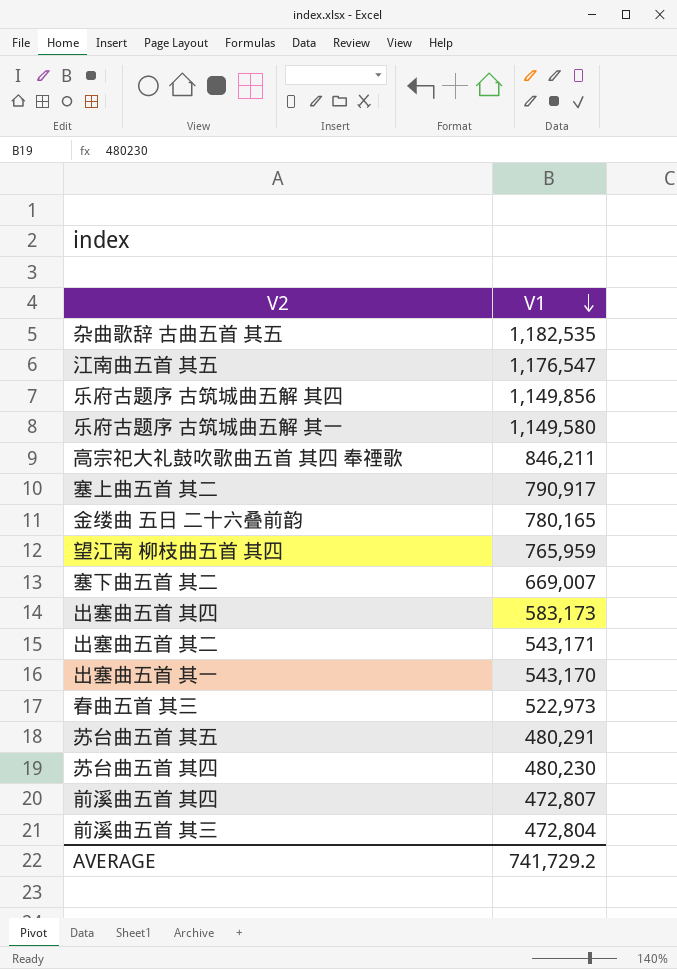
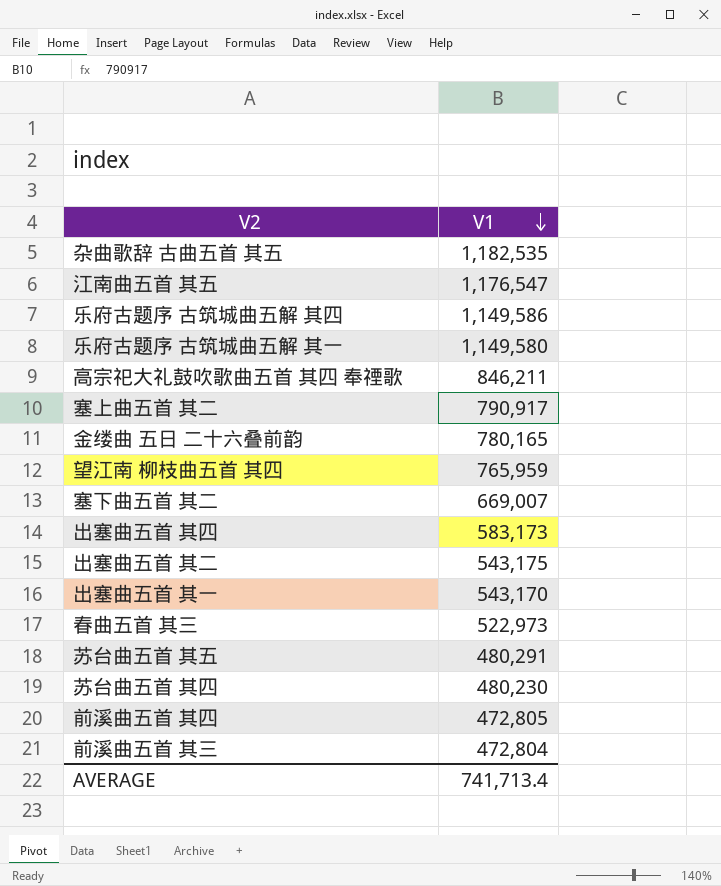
乐府古题序 古筑城曲五解 其四 | V1: 1,149,856 -> 1,149,586
出塞曲五首 其二 | V1: 543,171 -> 543,175
前溪曲五首 其四 | V1: 472,807 -> 472,805
AVERAGE | V1: 741,729.2 -> 741,713.4

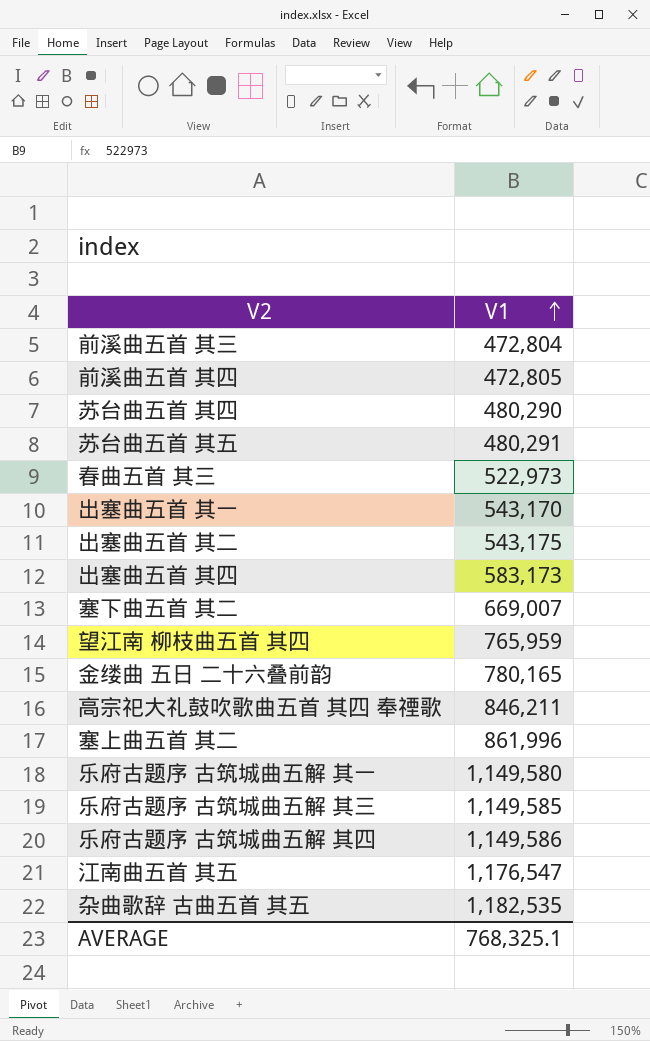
row order: V1 descending -> V1 ascending
苏台曲五首 其四 | V1: 480,230 -> 480,290
塞上曲五首 其二 | V1: 790,917 -> 861,996
row 乐府古题序 古筑城曲五解 其三: none -> 1,149,585
AVERAGE | V1: 741,713.4 -> 768,325.1

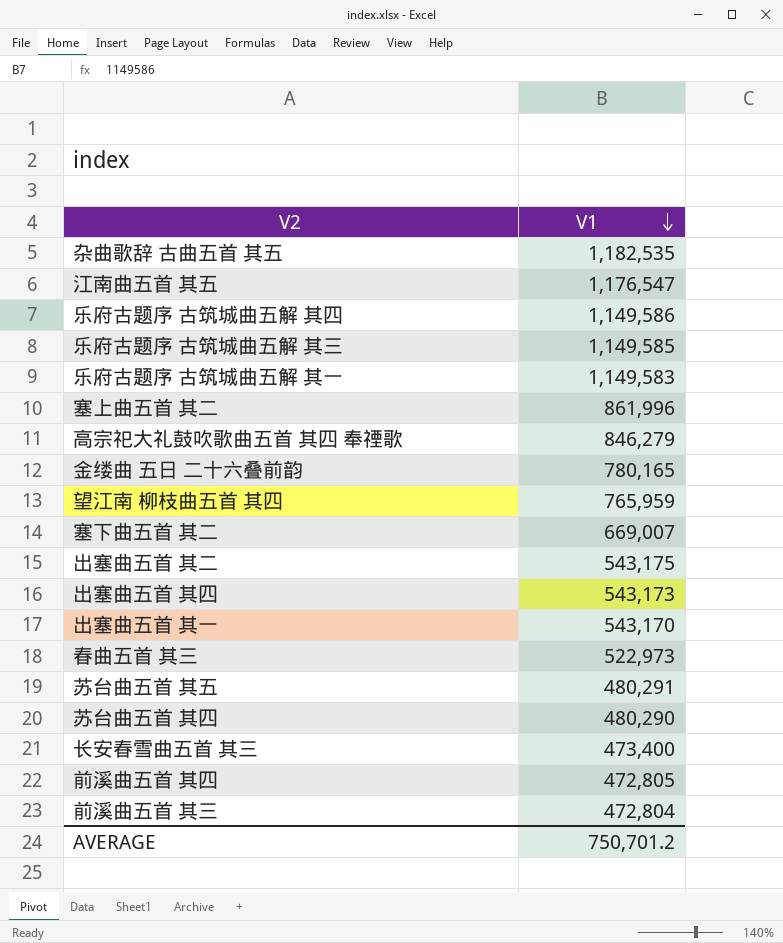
row order: V1 ascending -> V1 descending
乐府古题序 古筑城曲五解 其一 | V1: 1,149,580 -> 1,149,583
高宗祀大礼鼓吹歌曲五首 其四 奉禋歌 | V1: 846,211 -> 846,279
出塞曲五首 其四 | V1: 583,173 -> 543,173
row 长安春雪曲五首 其三: none -> 473,400
AVERAGE | V1: 768,325.1 -> 750,701.2

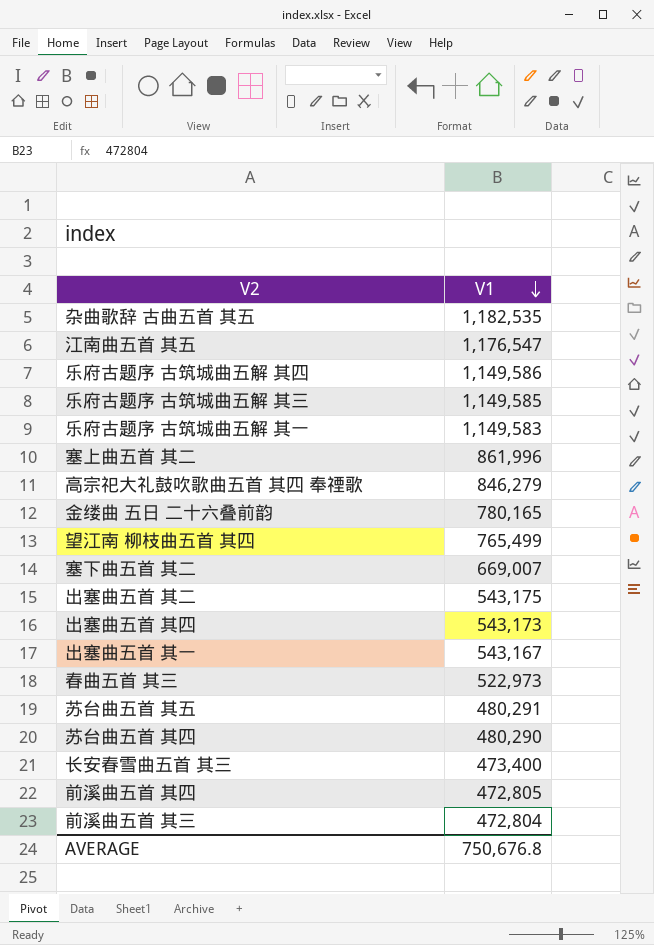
望江南 柳枝曲五首 其四 | V1: 765,959 -> 765,499
出塞曲五首 其一 | V1: 543,170 -> 543,167
AVERAGE | V1: 750,701.2 -> 750,676.8

